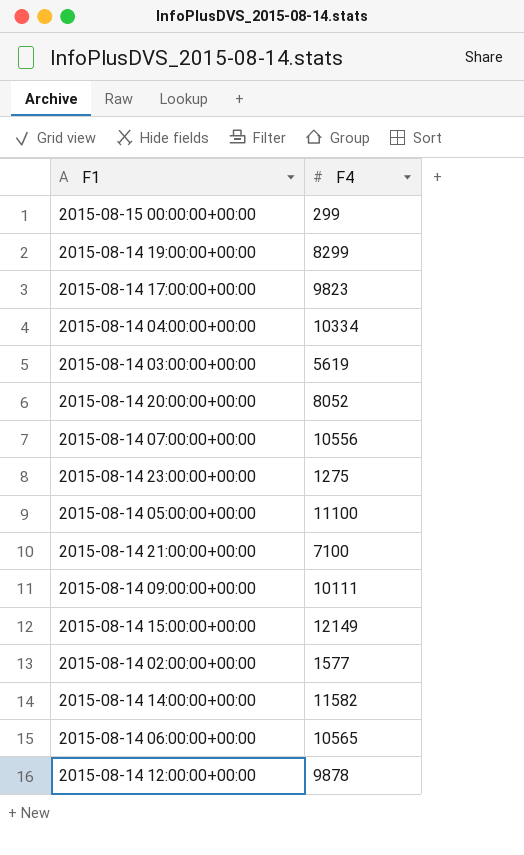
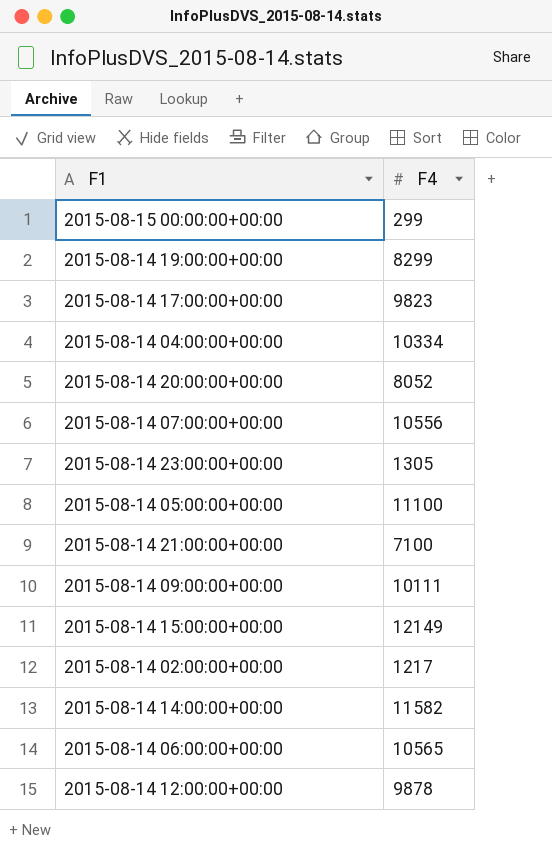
row 2015-08-14 03:00:00+00:00: 5619 -> none
2015-08-14 23:00:00+00:00 | F4: 1275 -> 1305
2015-08-14 02:00:00+00:00 | F4: 1577 -> 1217

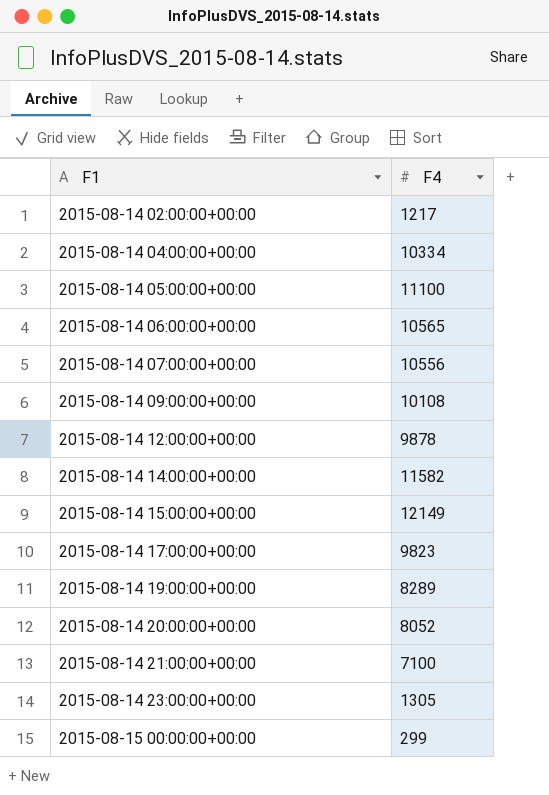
row order: none -> F1 ascending
2015-08-14 09:00:00+00:00 | F4: 10111 -> 10108
2015-08-14 19:00:00+00:00 | F4: 8299 -> 8289

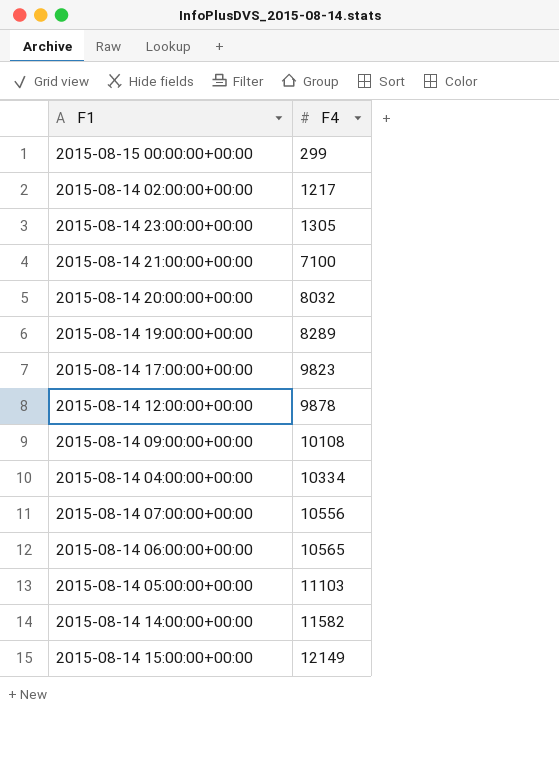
row order: F1 ascending -> F4 ascending
2015-08-14 20:00:00+00:00 | F4: 8052 -> 8032
2015-08-14 05:00:00+00:00 | F4: 11100 -> 11103

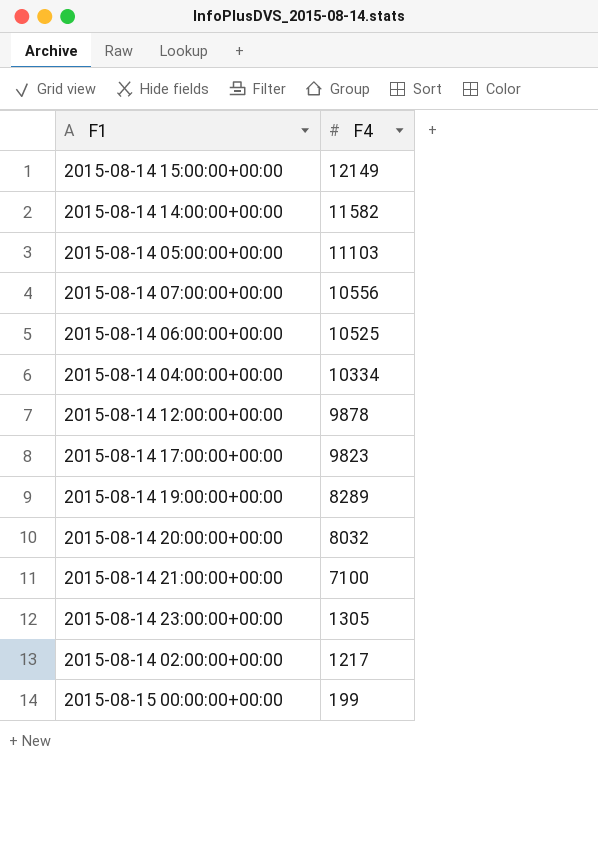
row order: F4 ascending -> F4 descending
row 2015-08-14 09:00:00+00:00: 10108 -> none
2015-08-14 06:00:00+00:00 | F4: 10565 -> 10525
2015-08-15 00:00:00+00:00 | F4: 299 -> 199

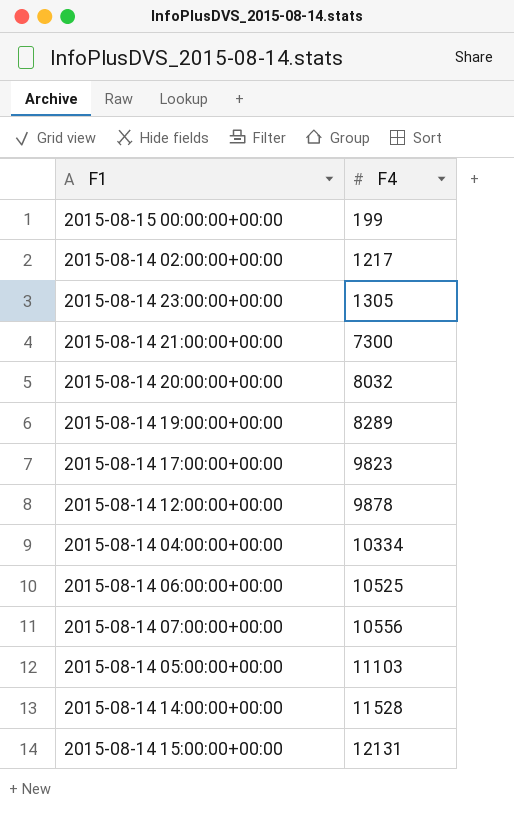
row order: F4 descending -> F4 ascending
2015-08-14 21:00:00+00:00 | F4: 7100 -> 7300
2015-08-14 14:00:00+00:00 | F4: 11582 -> 11528
2015-08-14 15:00:00+00:00 | F4: 12149 -> 12131

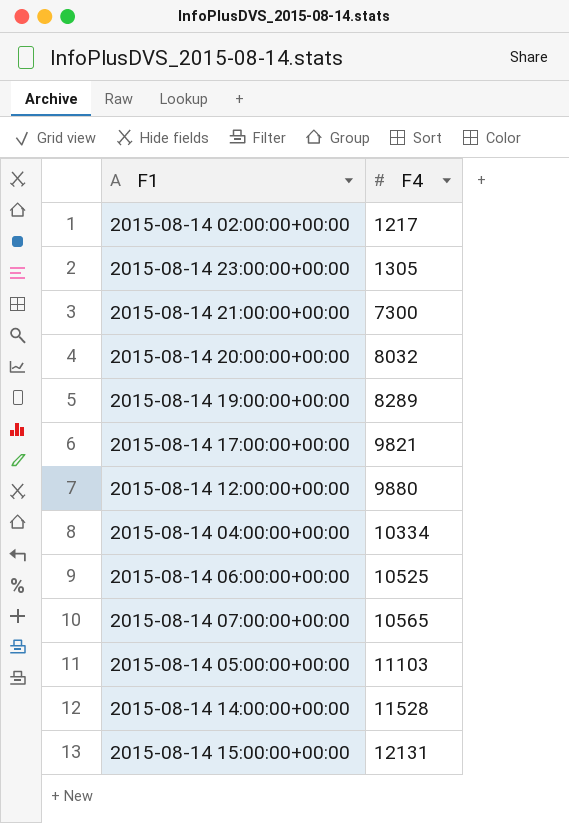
row 2015-08-15 00:00:00+00:00: 199 -> none
2015-08-14 17:00:00+00:00 | F4: 9823 -> 9821
2015-08-14 12:00:00+00:00 | F4: 9878 -> 9880
2015-08-14 07:00:00+00:00 | F4: 10556 -> 10565

